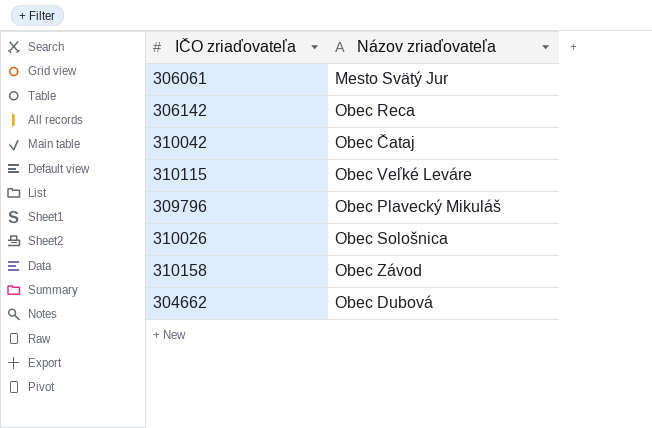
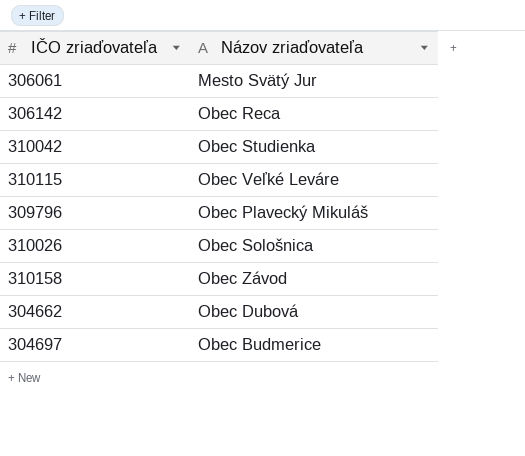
310042 | Názov zriaďovateľa: Obec Čataj -> Obec Studienka
row 304697: none -> Obec Budmerice

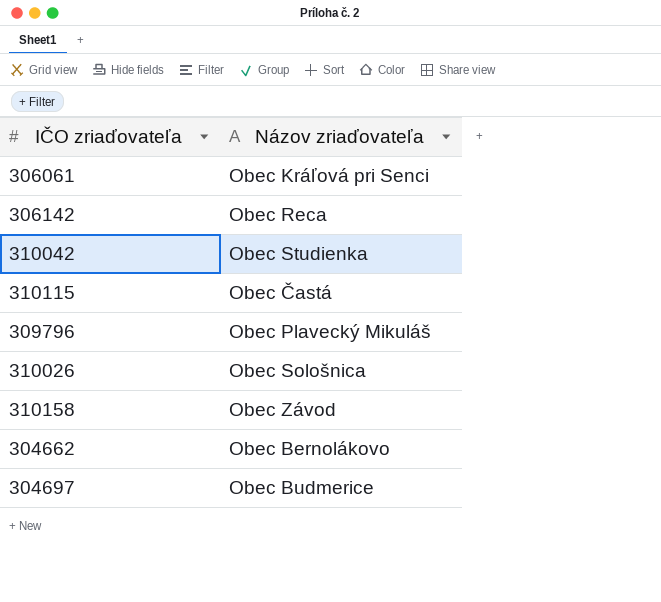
306061 | Názov zriaďovateľa: Mesto Svätý Jur -> Obec Kráľová pri Senci
310115 | Názov zriaďovateľa: Obec Veľké Leváre -> Obec Častá
304662 | Názov zriaďovateľa: Obec Dubová -> Obec Bernolákovo

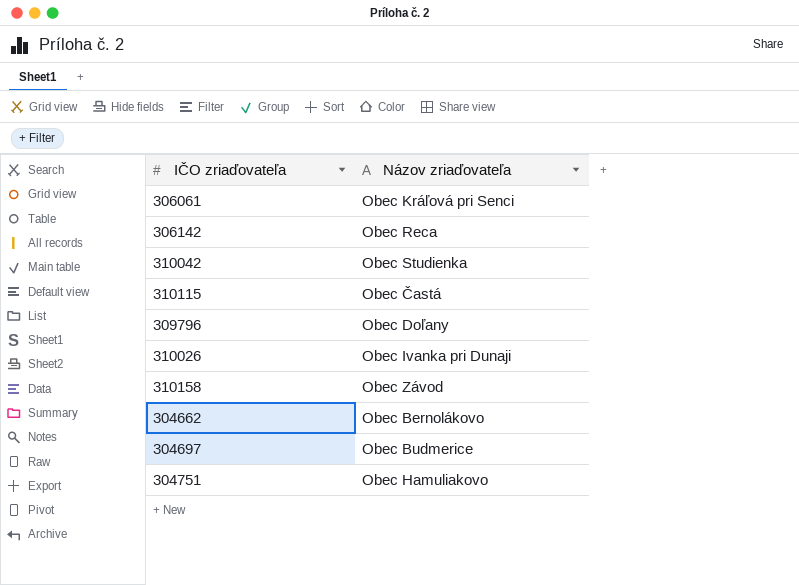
309796 | Názov zriaďovateľa: Obec Plavecký Mikuláš -> Obec Doľany
310026 | Názov zriaďovateľa: Obec Sološnica -> Obec Ivanka pri Dunaji
row 304751: none -> Obec Hamuliakovo

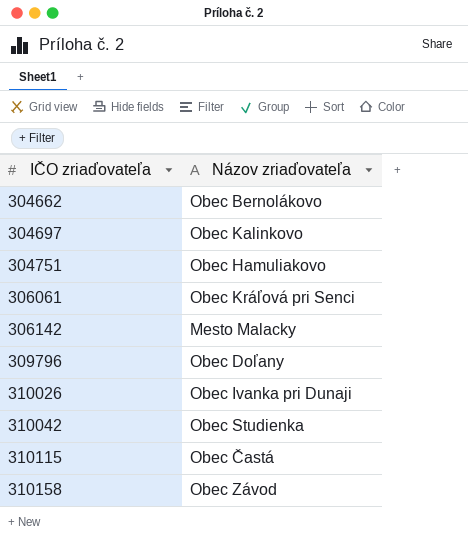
row order: none -> IČO zriaďovateľa ascending
304697 | Názov zriaďovateľa: Obec Budmerice -> Obec Kalinkovo
306142 | Názov zriaďovateľa: Obec Reca -> Mesto Malacky

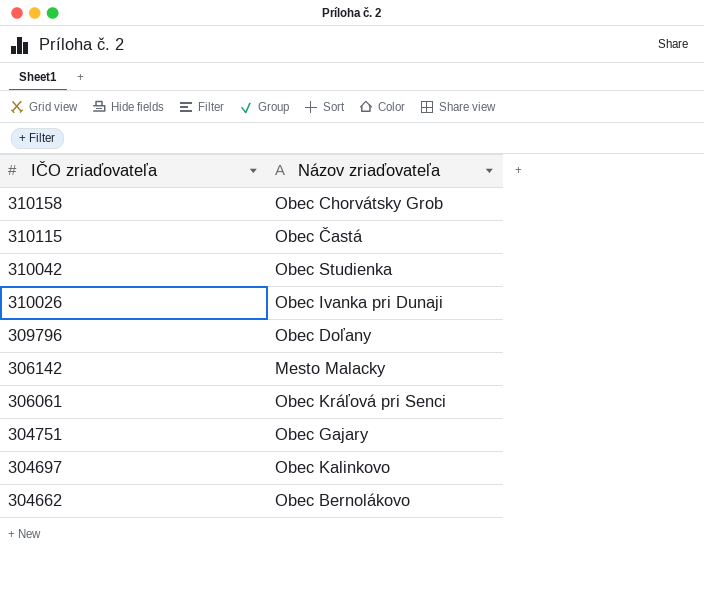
row order: IČO zriaďovateľa ascending -> IČO zriaďovateľa descending
310158 | Názov zriaďovateľa: Obec Závod -> Obec Chorvátsky Grob
304751 | Názov zriaďovateľa: Obec Hamuliakovo -> Obec Gajary

